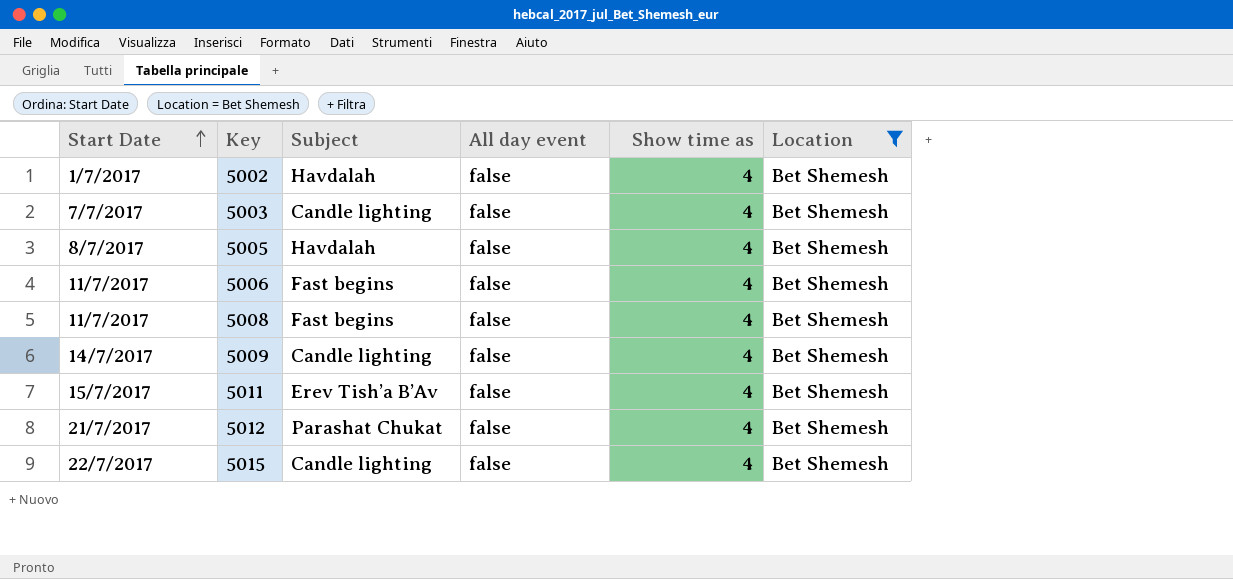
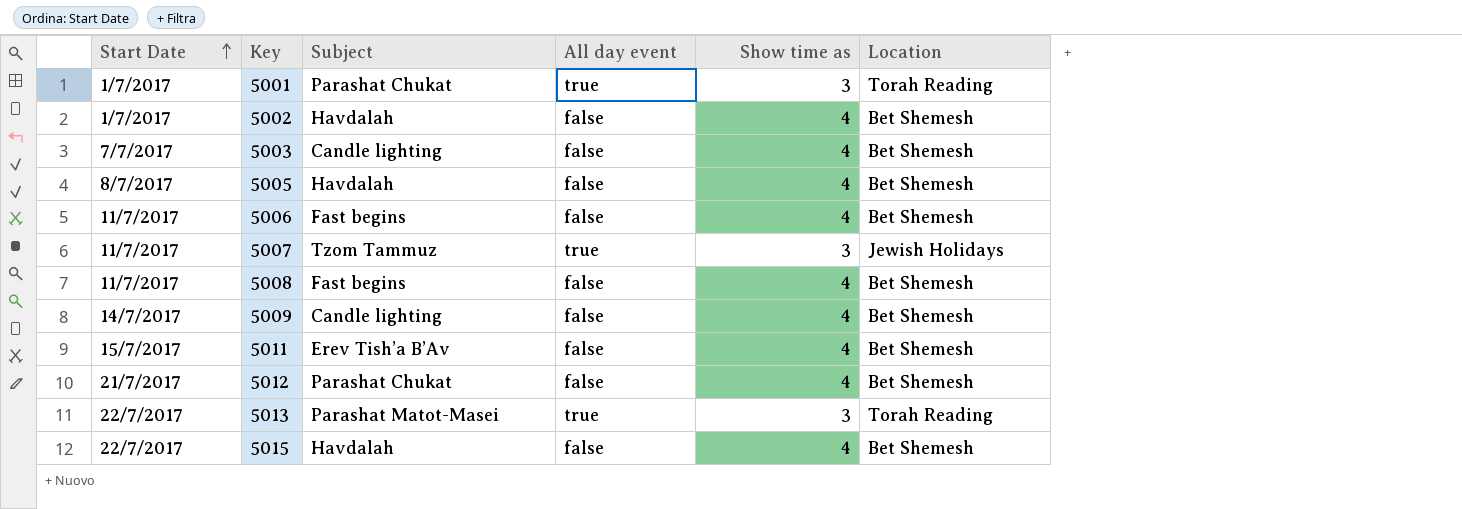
filter: Location = Bet Shemesh -> none
5015 | Subject: Candle lighting -> Havdalah

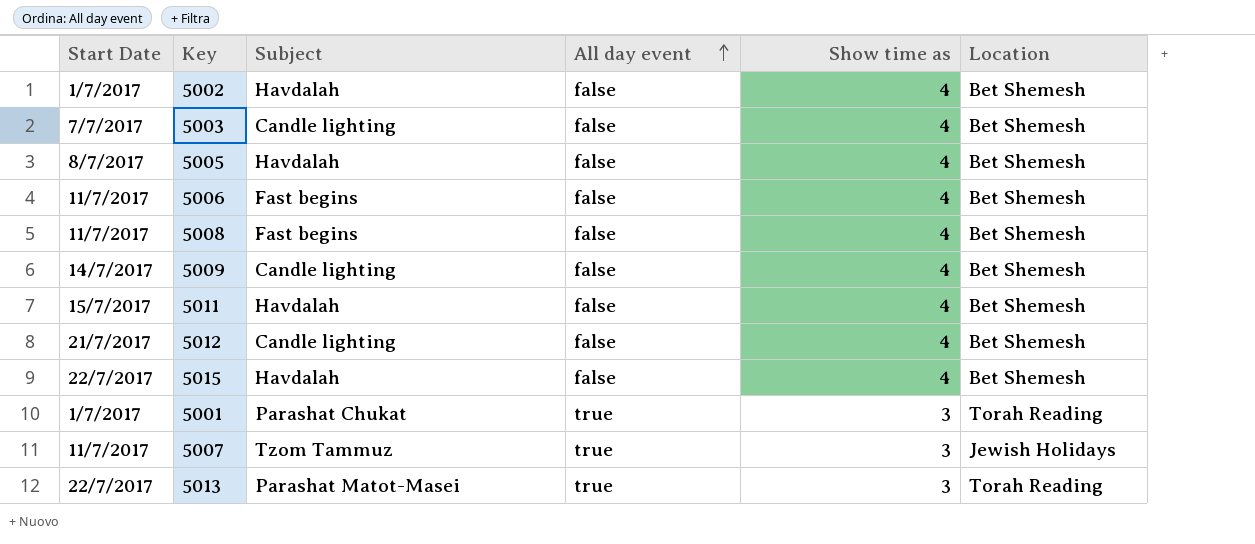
row order: Start Date ascending -> All day event ascending
5011 | Subject: Erev Tish’a B’Av -> Havdalah
5012 | Subject: Parashat Chukat -> Candle lighting

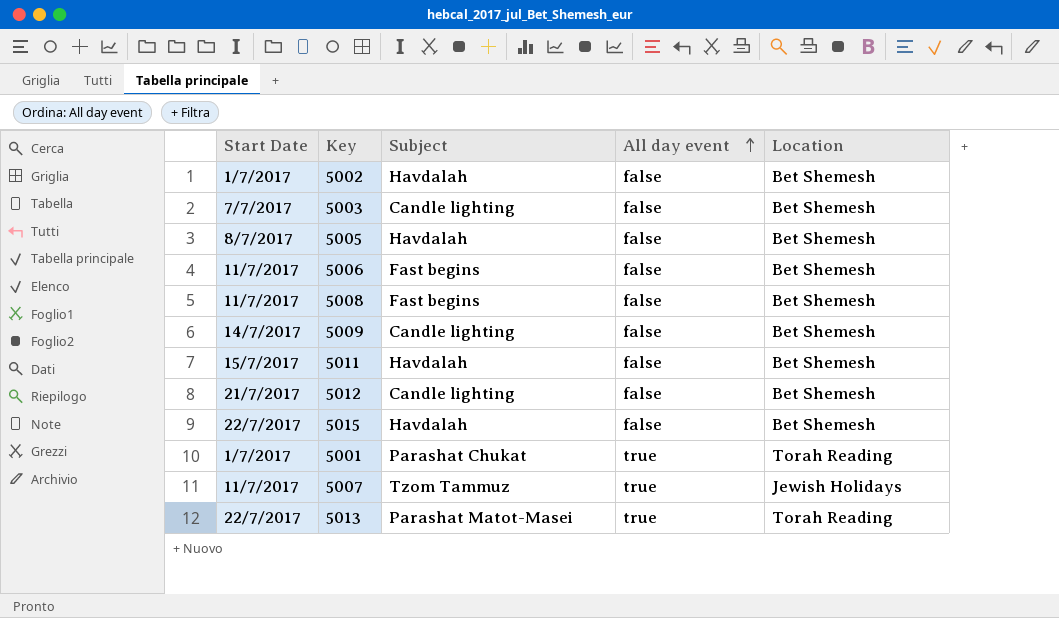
column Show time as | position: 5 -> none

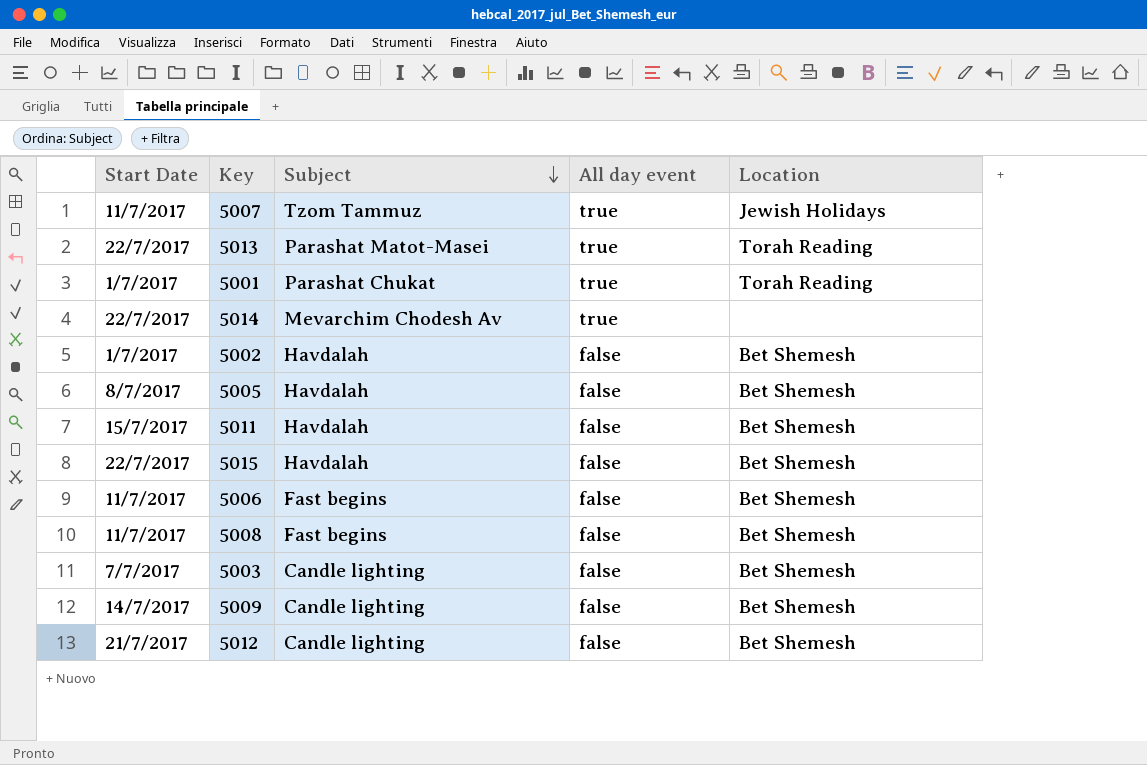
row order: All day event ascending -> Subject descending
row 5014: none -> 22/7/2017 | Mevarchim Chodesh Av | true | none

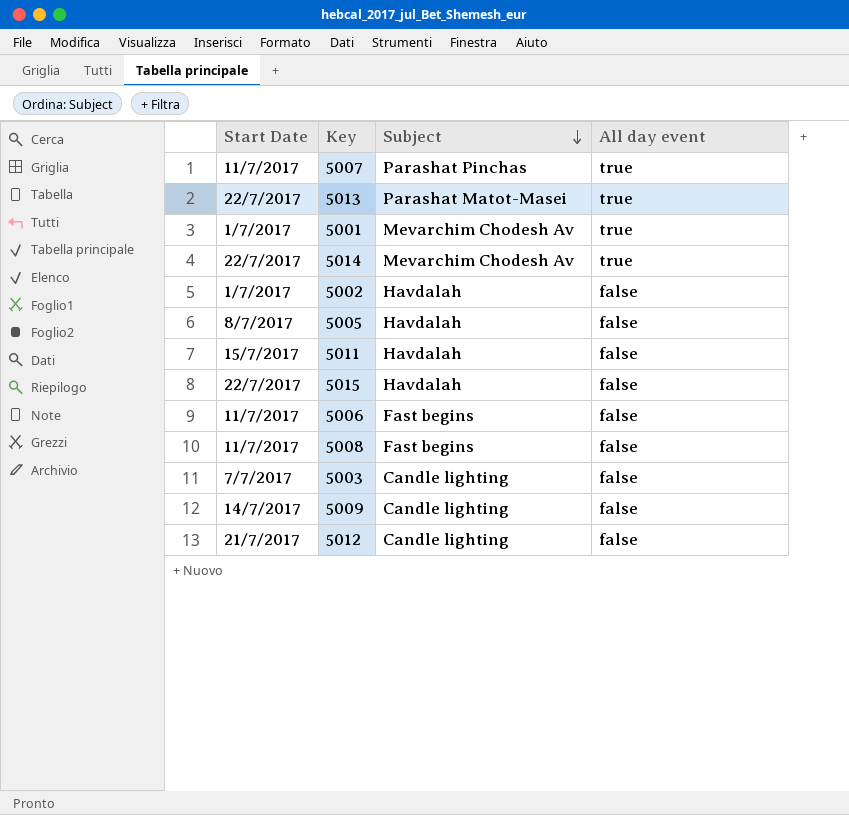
column Location | position: 5 -> none
5007 | Subject: Tzom Tammuz -> Parashat Pinchas
5001 | Subject: Parashat Chukat -> Mevarchim Chodesh Av

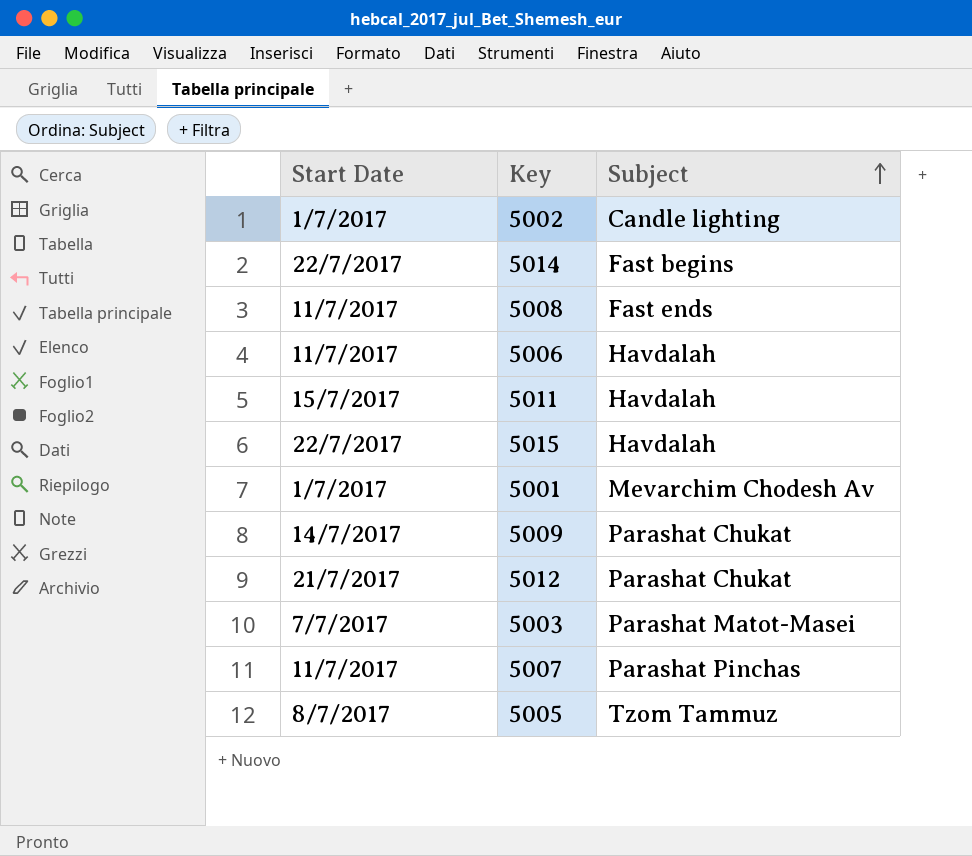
row order: Subject descending -> Subject ascending
column All day event | position: 4 -> none
row 5013: 22/7/2017 | Parashat Matot-Masei | true -> none
5002 | Subject: Havdalah -> Candle lighting
5014 | Subject: Mevarchim Chodesh Av -> Fast begins
5008 | Subject: Fast begins -> Fast ends
5006 | Subject: Fast begins -> Havdalah
5009 | Subject: Candle lighting -> Parashat Chukat
5012 | Subject: Candle lighting -> Parashat Chukat
5003 | Subject: Candle lighting -> Parashat Matot-Masei
5005 | Subject: Havdalah -> Tzom Tammuz

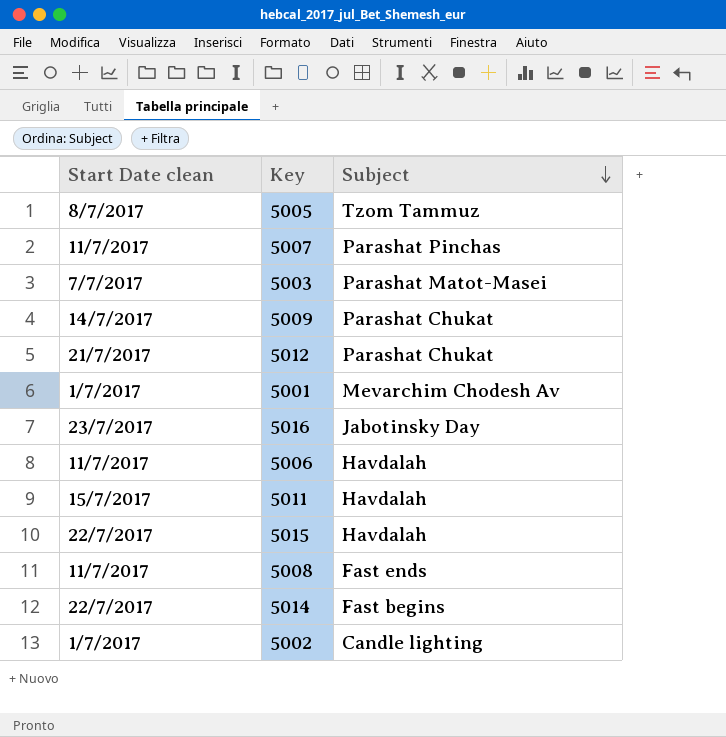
row order: Subject ascending -> Subject descending
column name: Start Date -> Start Date clean
row 5016: none -> 23/7/2017 | Jabotinsky Day

